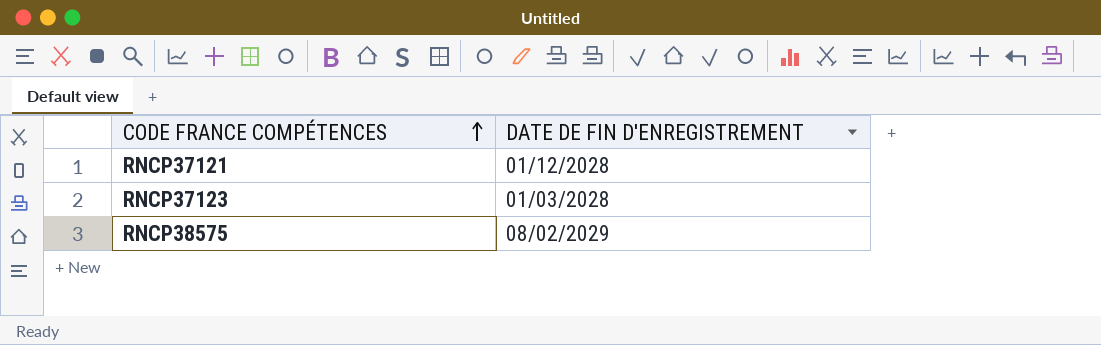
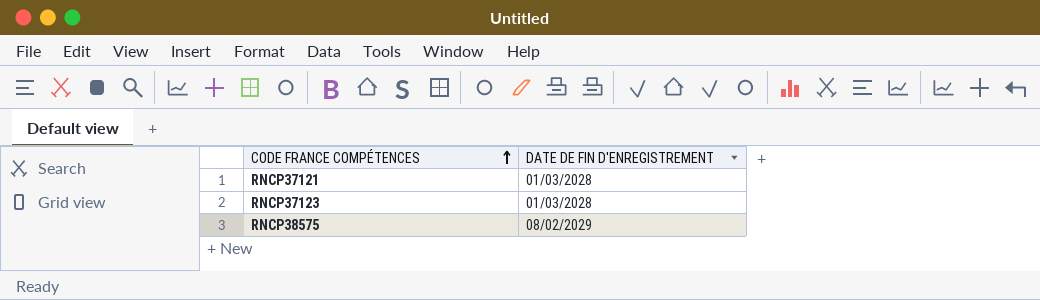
RNCP37121 | DATE DE FIN D'ENREGISTREMENT: 01/12/2028 -> 01/03/2028

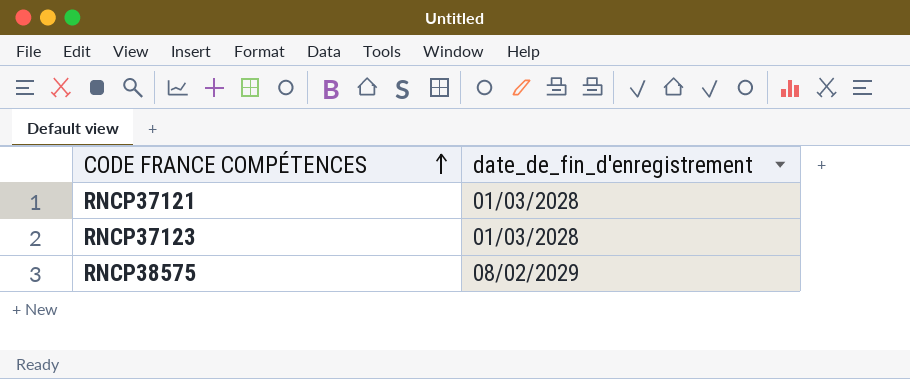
column name: DATE DE FIN D'ENREGISTREMENT -> date_de_fin_d'enregistrement

